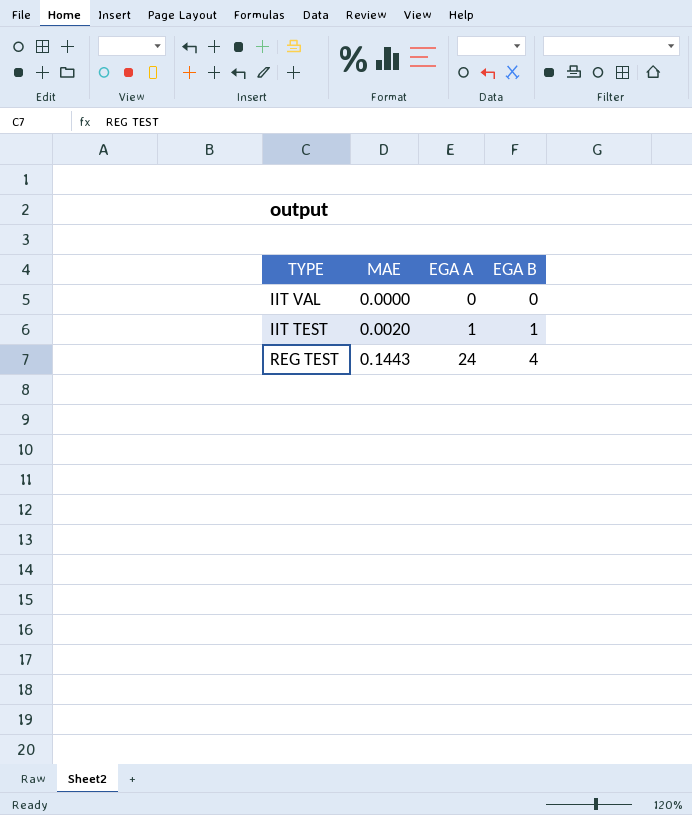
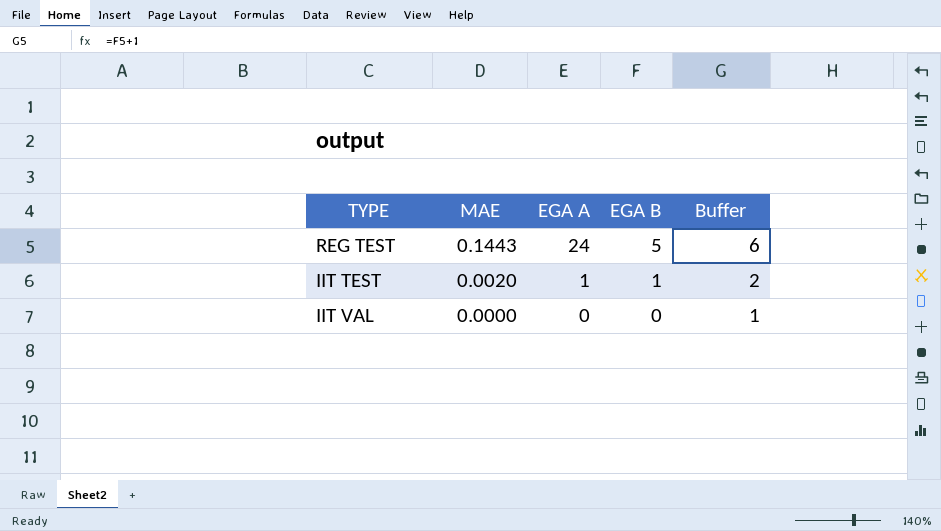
row order: MAE ascending -> MAE descending
column Buffer | formula: none -> [EGA B] + 1
REG TEST | EGA B: 4 -> 5

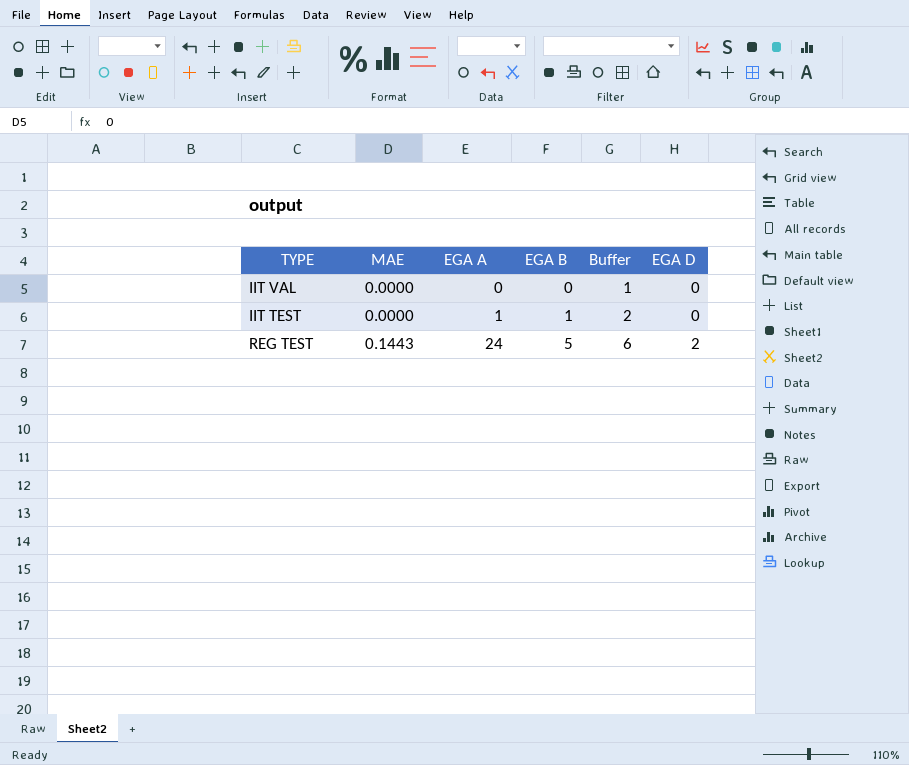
row order: MAE descending -> MAE ascending
column EGA D | position: none -> 6
IIT TEST | MAE: 0.0020 -> 0.0000

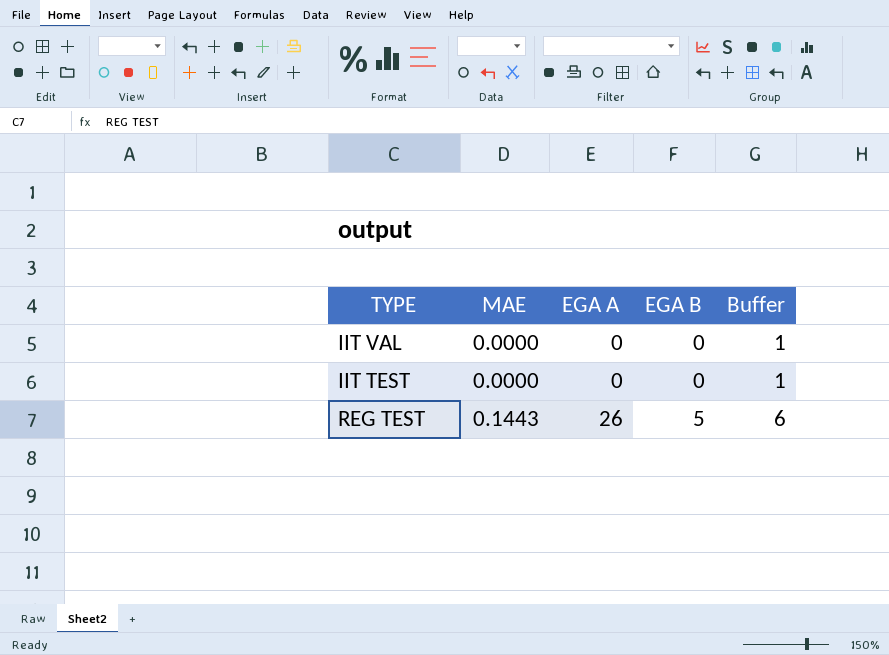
column EGA D | position: 6 -> none
IIT TEST | EGA A: 1 -> 0
IIT TEST | EGA B: 1 -> 0
IIT TEST | Buffer: 2 -> 1
REG TEST | EGA A: 24 -> 26

